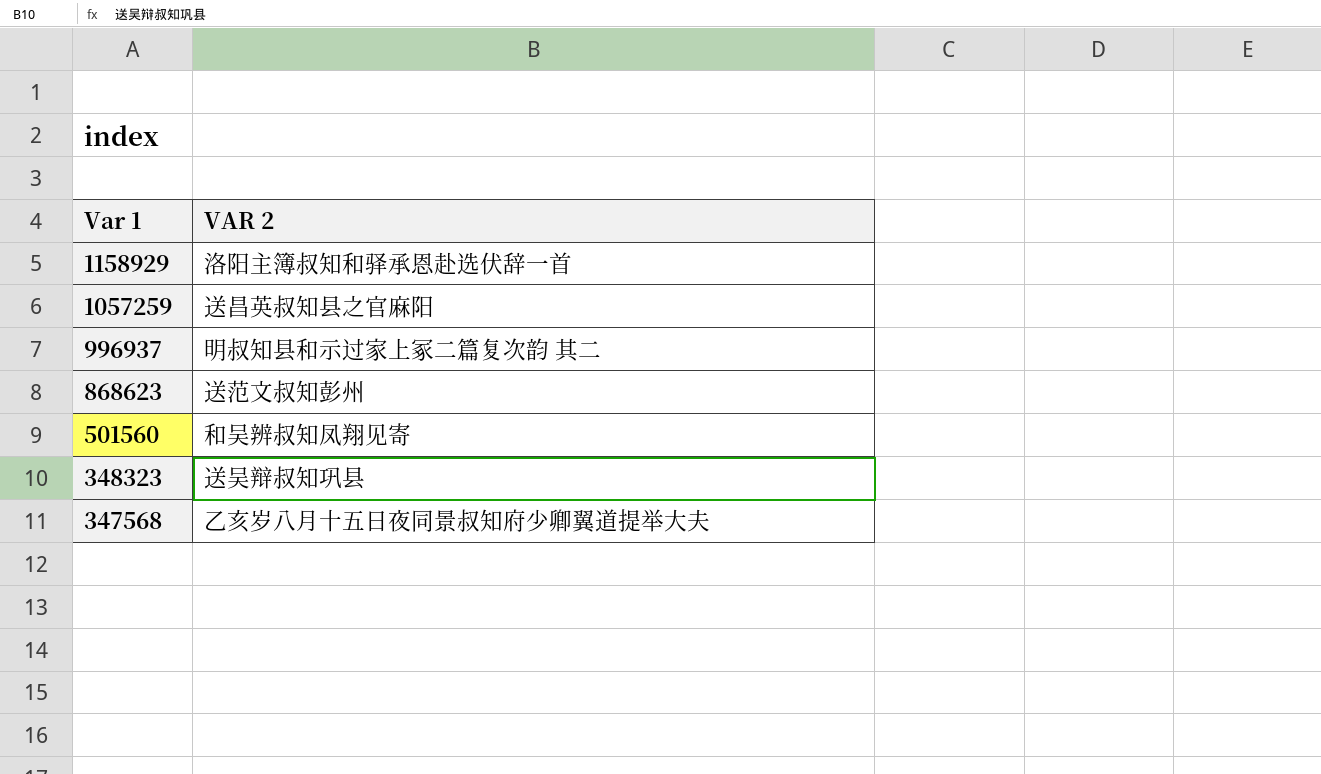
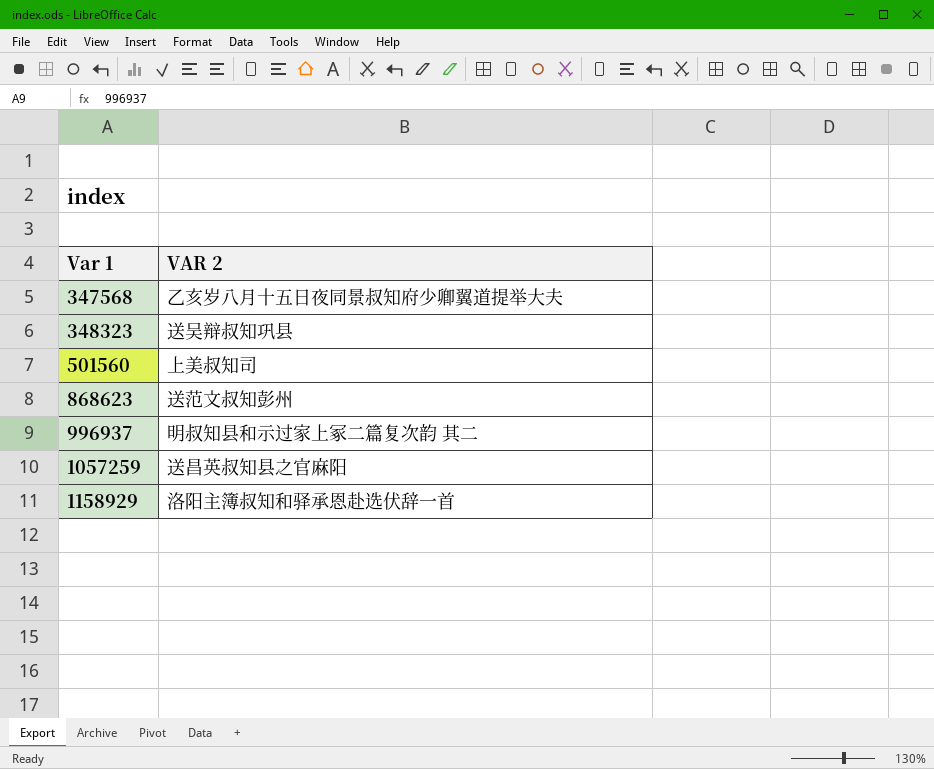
row order: Var 1 descending -> Var 1 ascending
501560 | VAR 2: 和吴辨叔知凤翔见寄 -> 上美叔知司

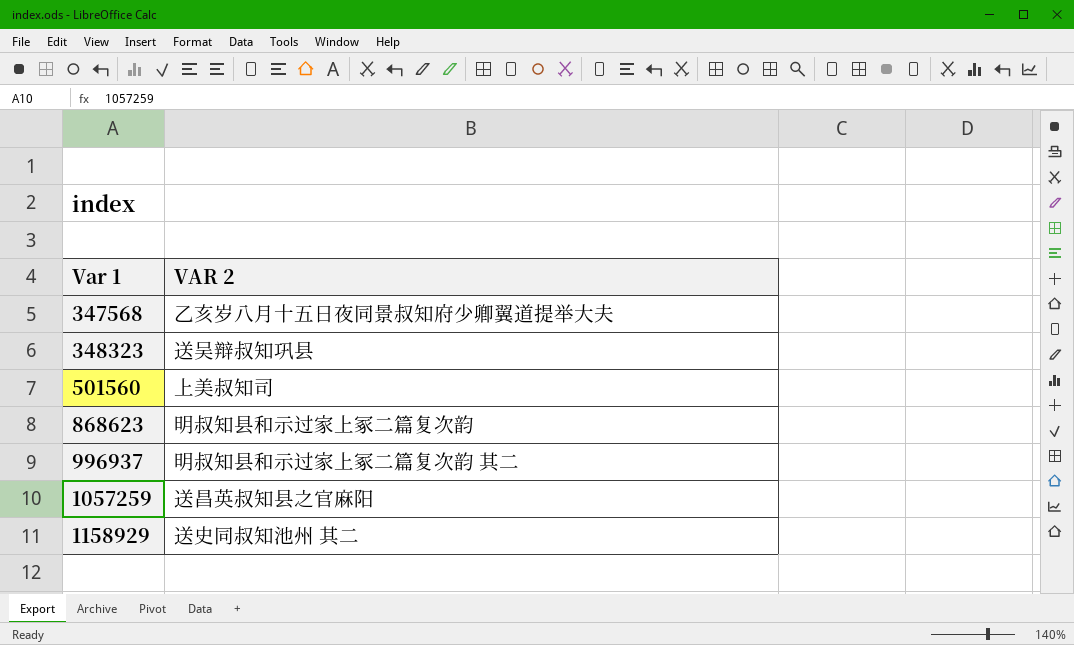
868623 | VAR 2: 送范文叔知彭州 -> 明叔知县和示过家上冢二篇复次韵
1158929 | VAR 2: 洛阳主簿叔知和驿承恩赴选伏辞一首 -> 送史同叔知池州 其二

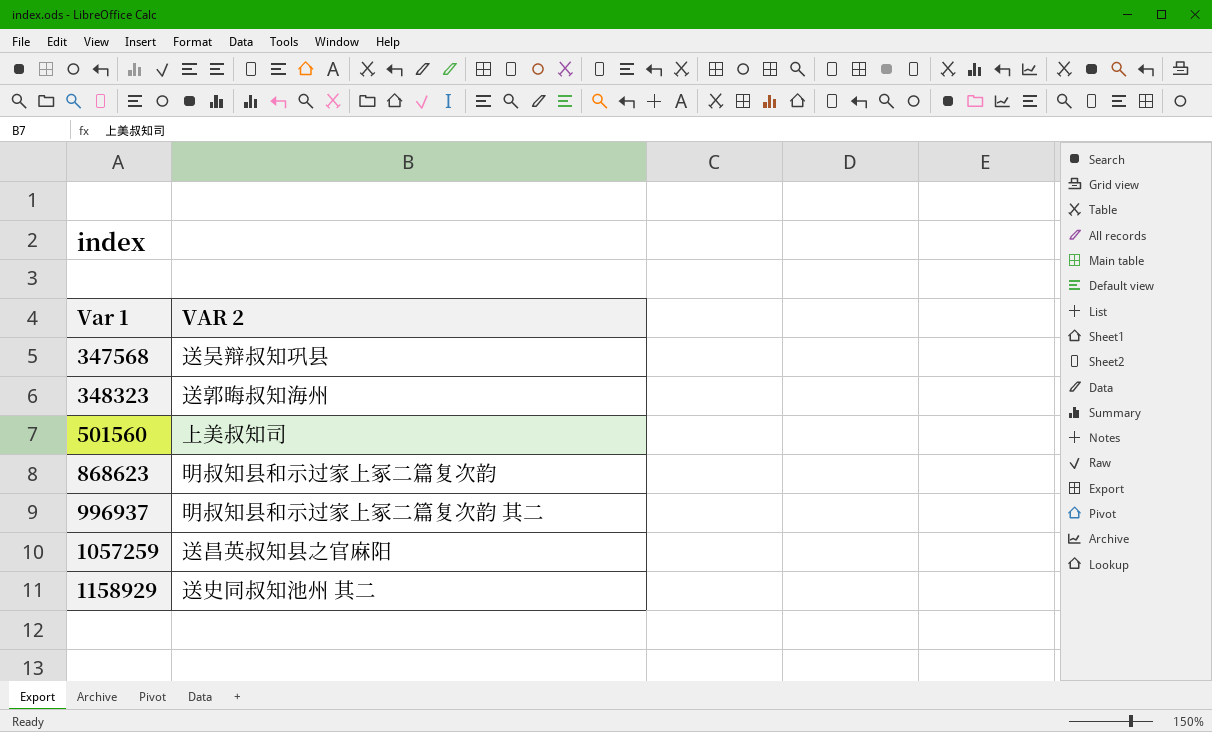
347568 | VAR 2: 乙亥岁八月十五日夜同景叔知府少卿翼道提举大夫 -> 送吴辩叔知巩县
348323 | VAR 2: 送吴辩叔知巩县 -> 送郭晦叔知海州

